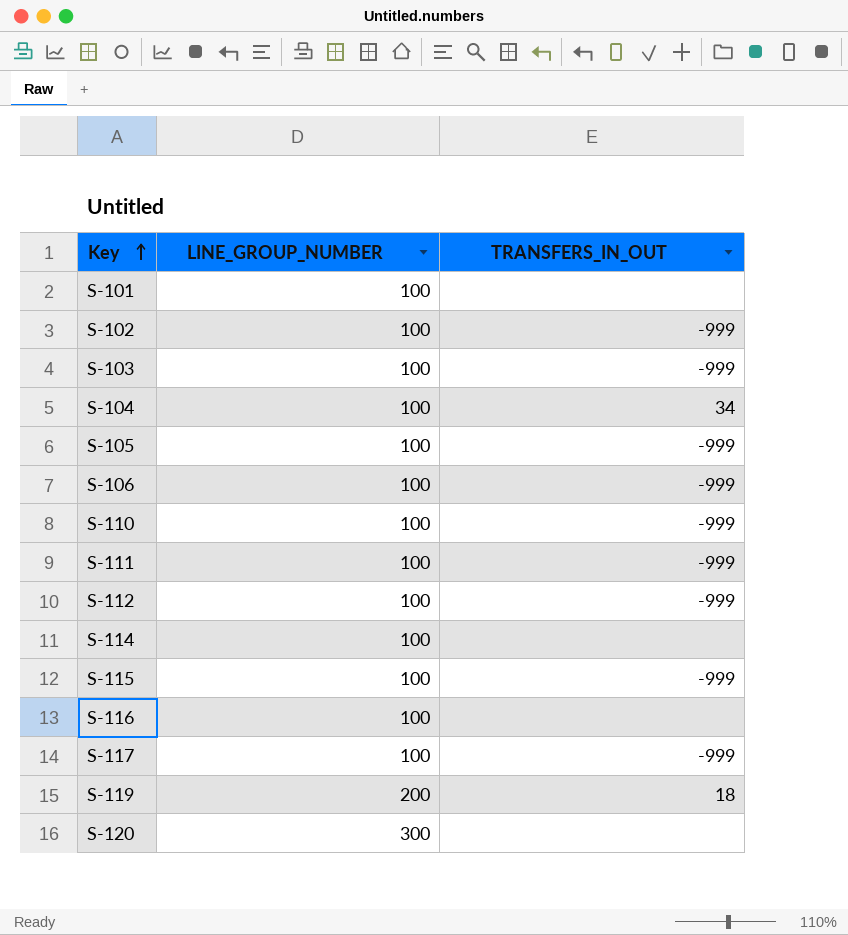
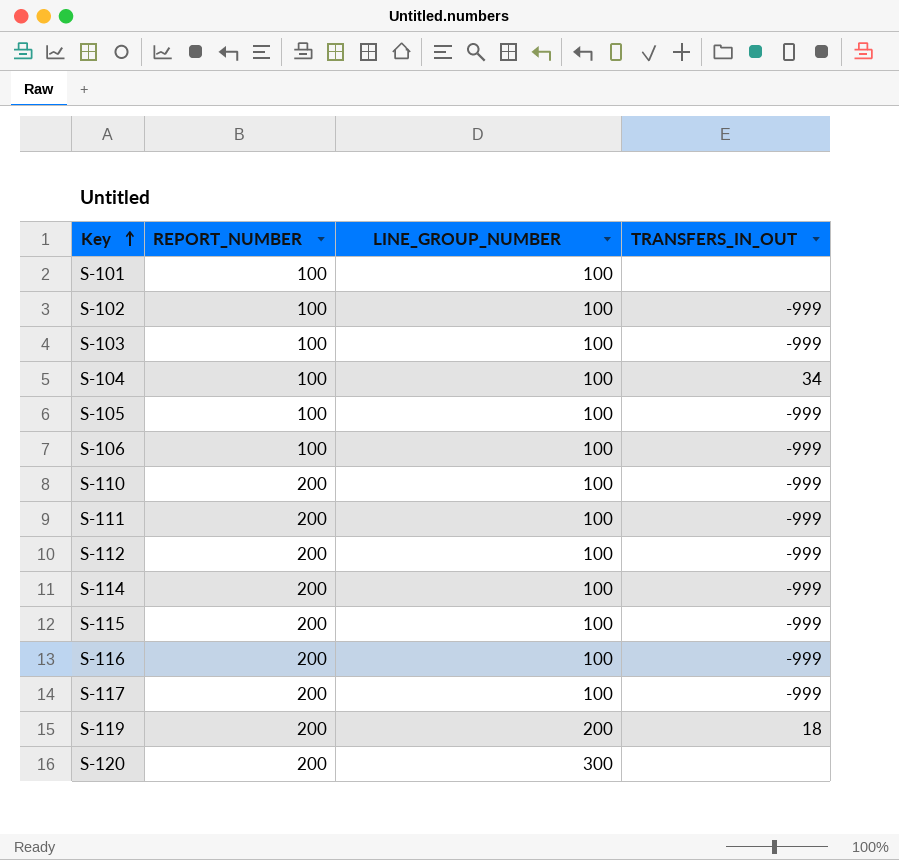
column REPORT_NUMBER | position: none -> 2
S-114 | TRANSFERS_IN_OUT: none -> -999
S-116 | TRANSFERS_IN_OUT: none -> -999

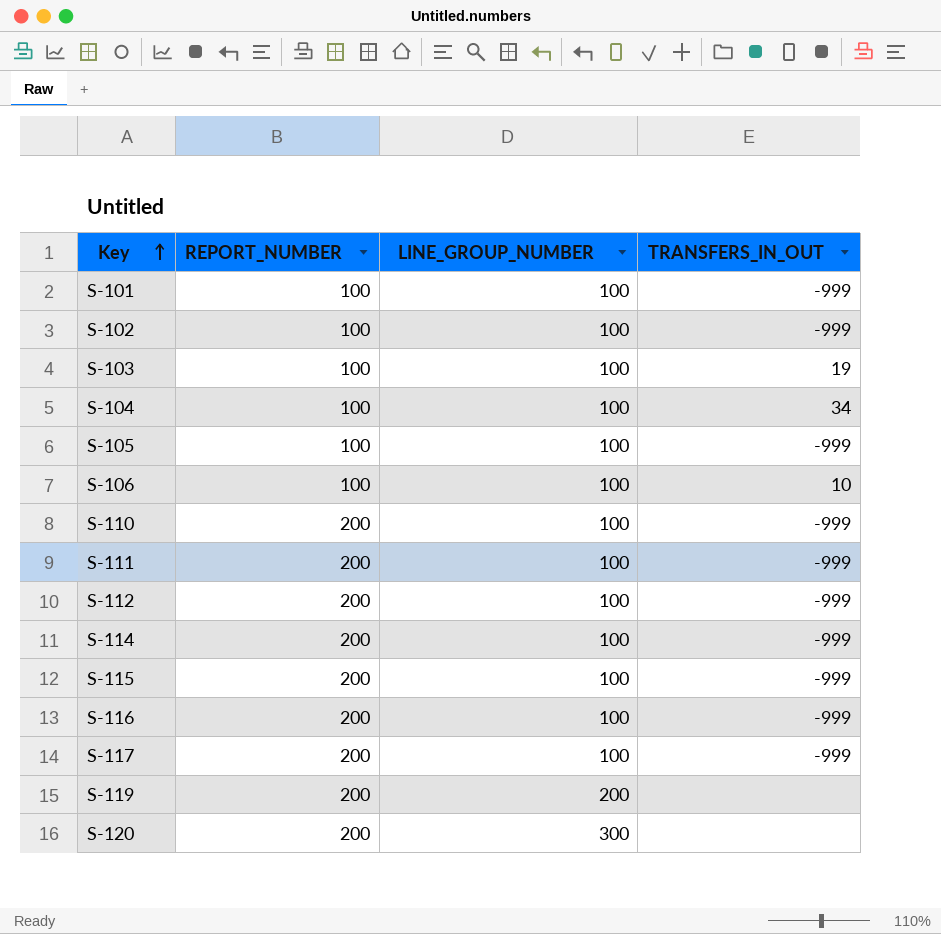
S-101 | TRANSFERS_IN_OUT: none -> -999
S-103 | TRANSFERS_IN_OUT: -999 -> 19
S-106 | TRANSFERS_IN_OUT: -999 -> 10
S-119 | TRANSFERS_IN_OUT: 18 -> none

